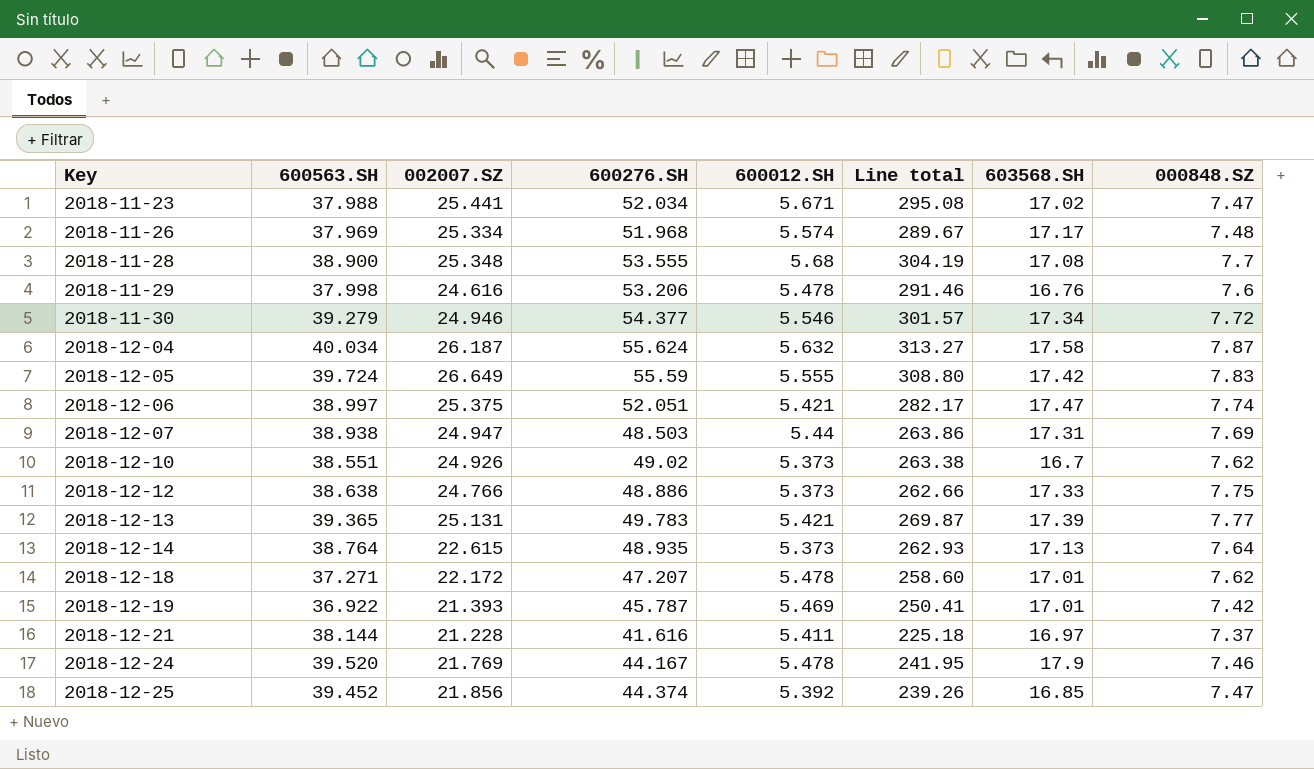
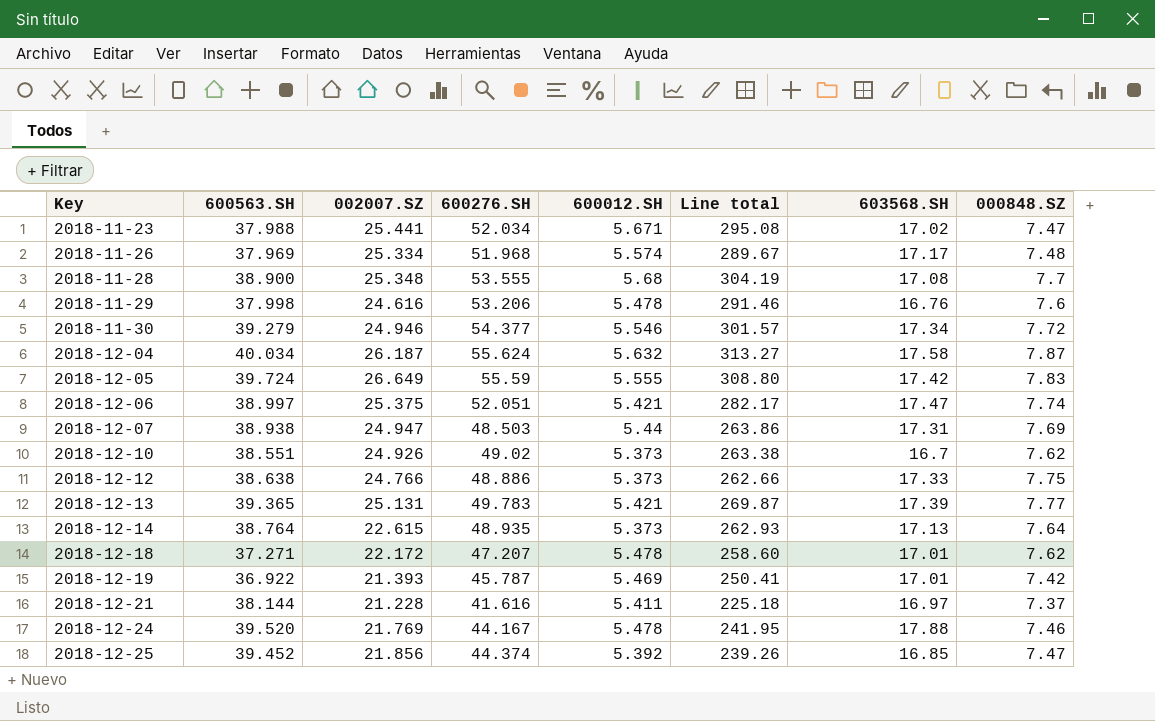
2018-12-24 | 603568.SH: 17.9 -> 17.88

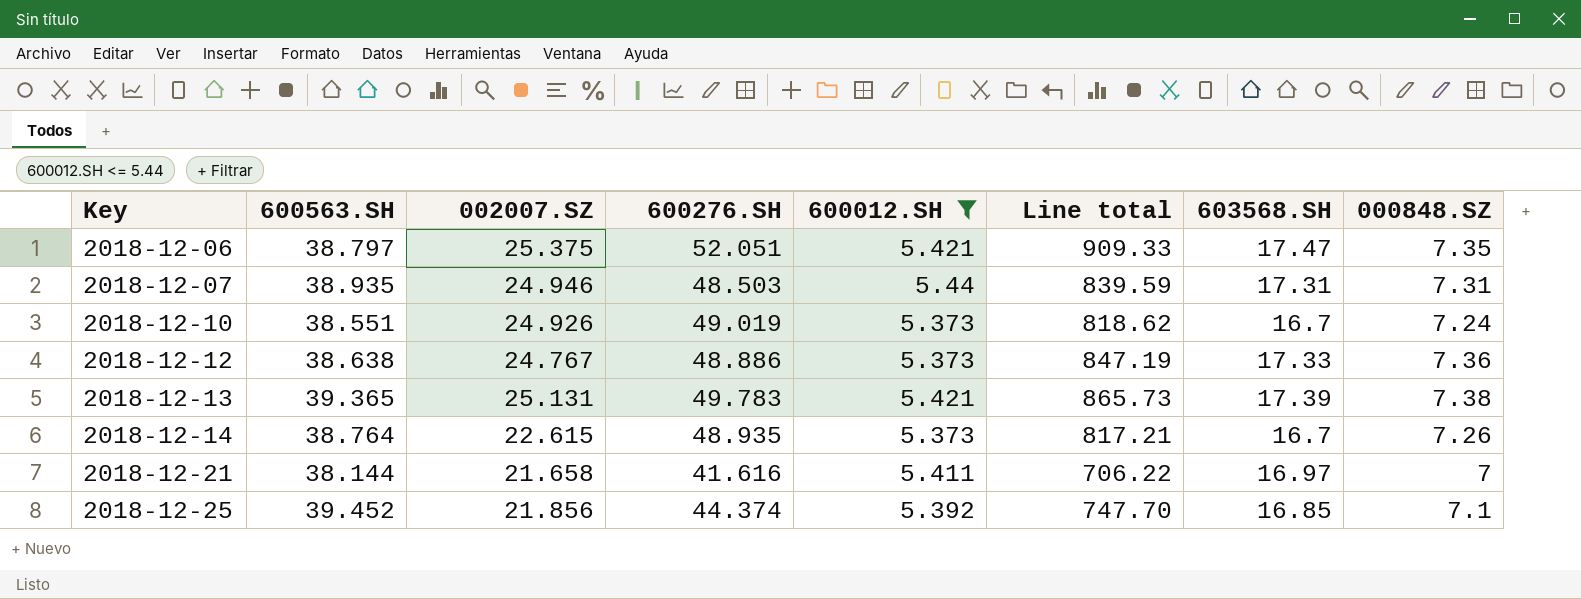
filter: none -> 600012.SH <= 5.44
column Line total | formula: [600276.SH] * [600012.SH] -> [600276.SH] * [603568.SH]
2018-12-06 | 600563.SH: 38.997 -> 38.797
2018-12-06 | 000848.SZ: 7.74 -> 7.35
2018-12-07 | 600563.SH: 38.938 -> 38.935
2018-12-07 | 002007.SZ: 24.947 -> 24.946
2018-12-07 | 000848.SZ: 7.69 -> 7.31
2018-12-10 | 600276.SH: 49.02 -> 49.019
2018-12-10 | 000848.SZ: 7.62 -> 7.24
2018-12-12 | 002007.SZ: 24.766 -> 24.767
2018-12-12 | 000848.SZ: 7.75 -> 7.36
2018-12-13 | 000848.SZ: 7.77 -> 7.38
2018-12-14 | 603568.SH: 17.13 -> 16.7
2018-12-14 | 000848.SZ: 7.64 -> 7.26
2018-12-21 | 002007.SZ: 21.228 -> 21.658
2018-12-21 | 000848.SZ: 7.37 -> 7
2018-12-25 | 000848.SZ: 7.47 -> 7.1

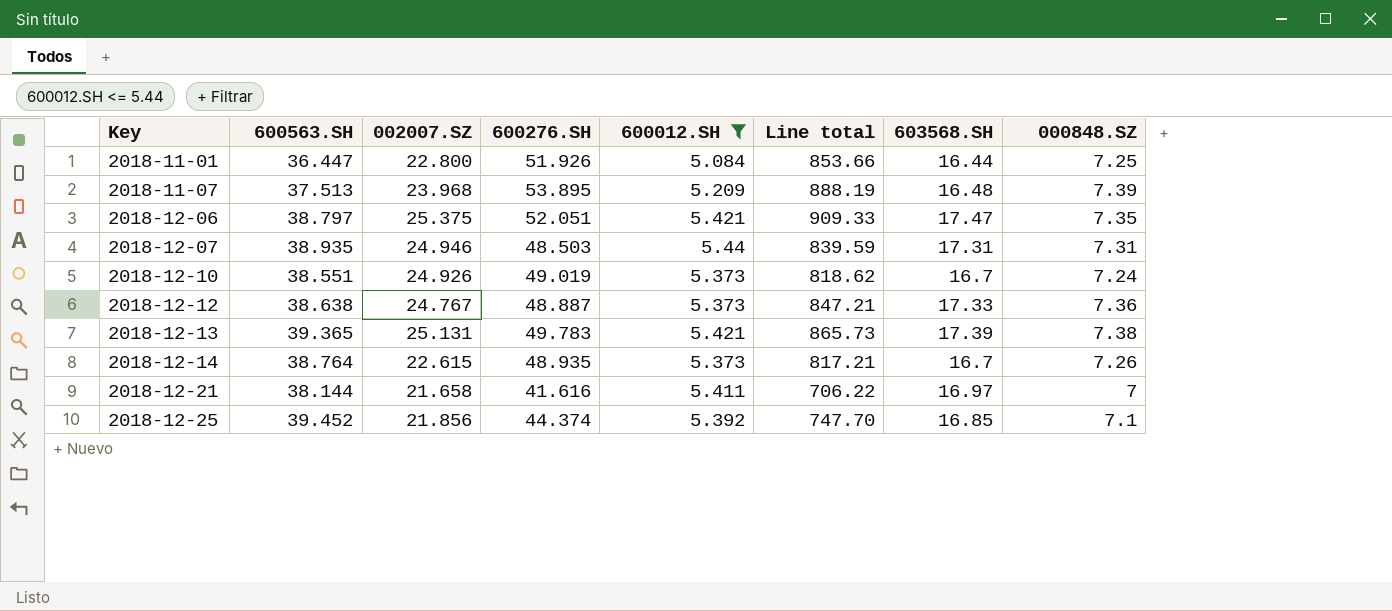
row 2018-11-01: none -> 36.447 | 22.800 | 51.926 | 5.084 | 853.66 | 16.44 | 7.25
row 2018-11-07: none -> 37.513 | 23.968 | 53.895 | 5.209 | 888.19 | 16.48 | 7.39
2018-12-12 | 600276.SH: 48.886 -> 48.887
2018-12-12 | Line total: 847.19 -> 847.21

